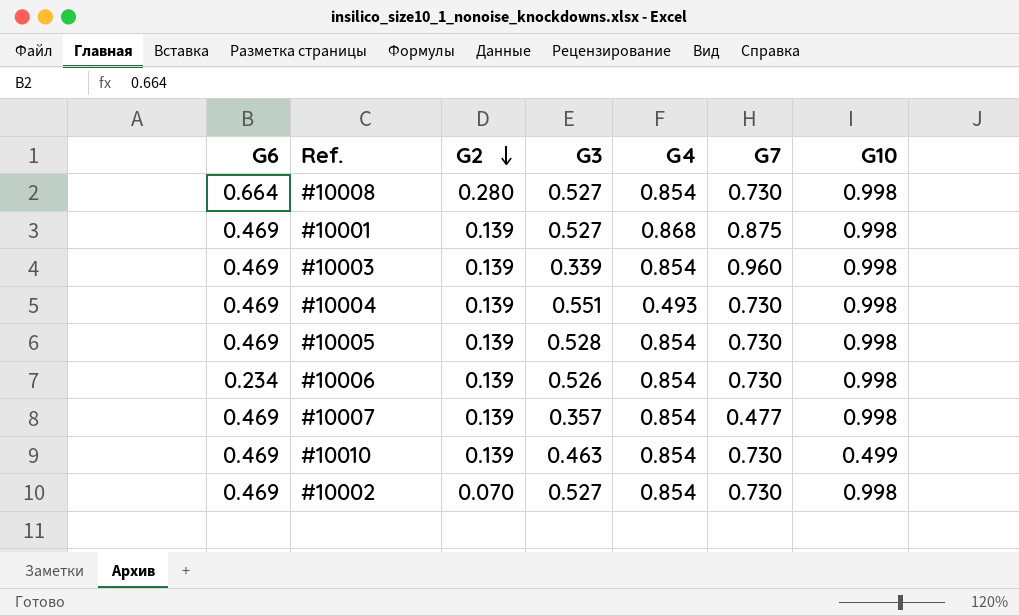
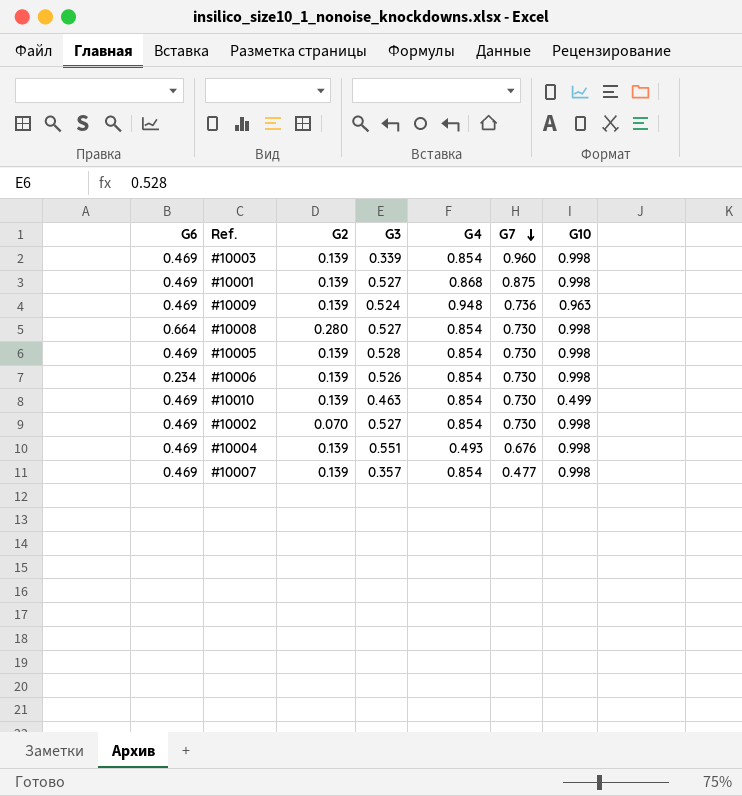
row order: G2 descending -> G7 descending
row #10009: none -> 0.469 | 0.139 | 0.524 | 0.948 | 0.736 | 0.963
#10004 | G7: 0.730 -> 0.676

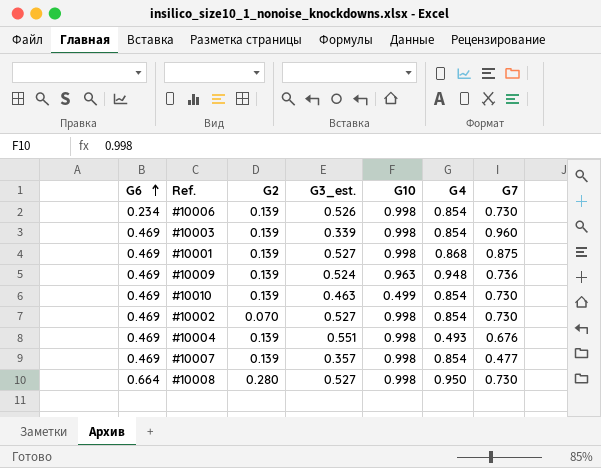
row order: G7 descending -> G6 ascending
column name: G3 -> G3_est.
column G10 | position: 7 -> 5
row #10005: 0.469 | 0.139 | 0.528 | 0.854 | 0.730 | 0.998 -> none
#10008 | G4: 0.854 -> 0.950

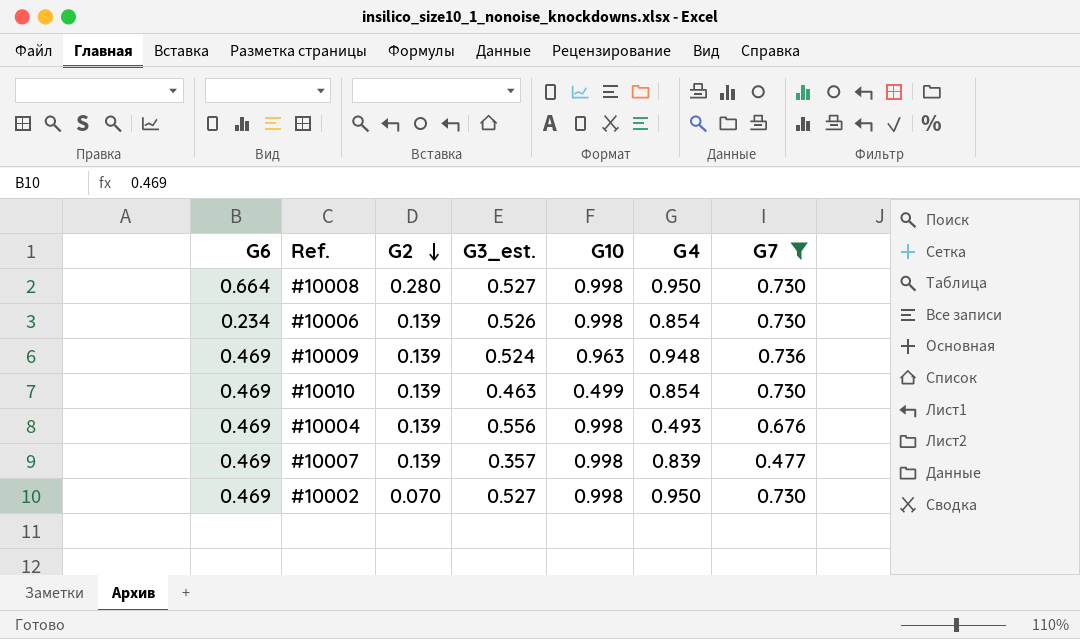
filter: none -> G7 <= 0.736
row order: G6 ascending -> G2 descending
#10004 | G3_est.: 0.551 -> 0.556
#10007 | G4: 0.854 -> 0.839
#10002 | G4: 0.854 -> 0.950

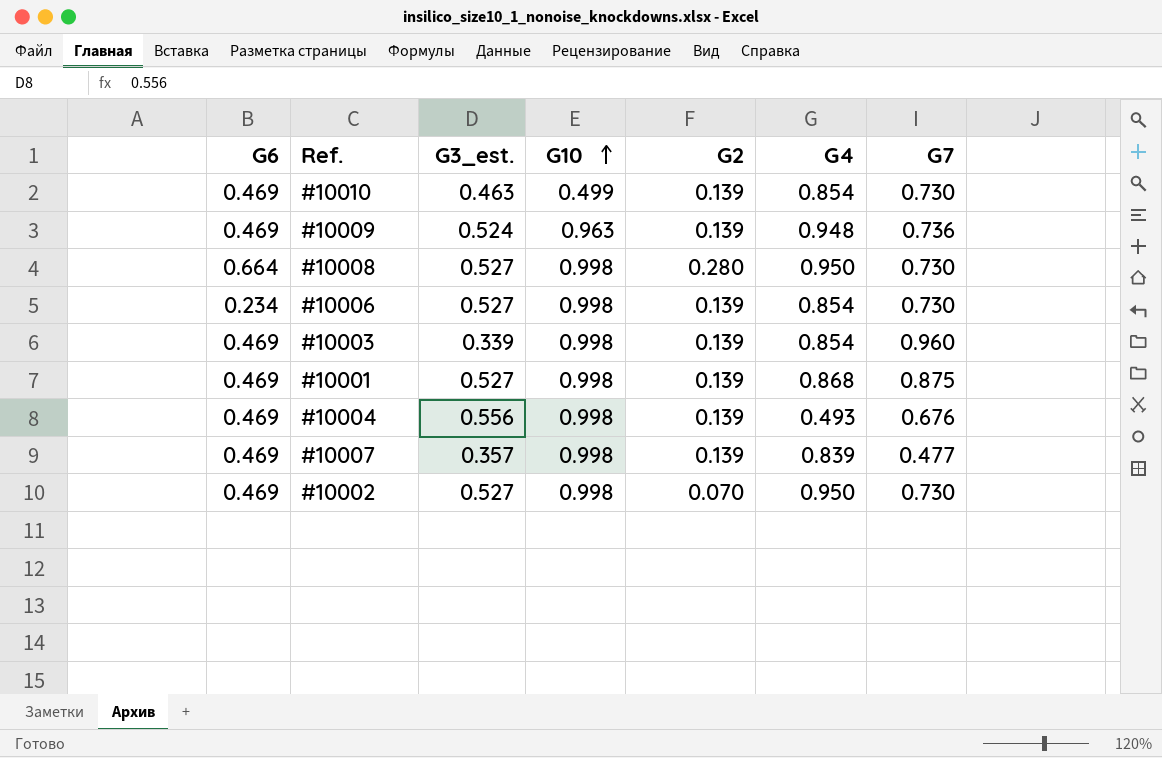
filter: G7 <= 0.736 -> none
row order: G2 descending -> G10 ascending
column G2 | position: 3 -> 5
#10006 | G3_est.: 0.526 -> 0.527

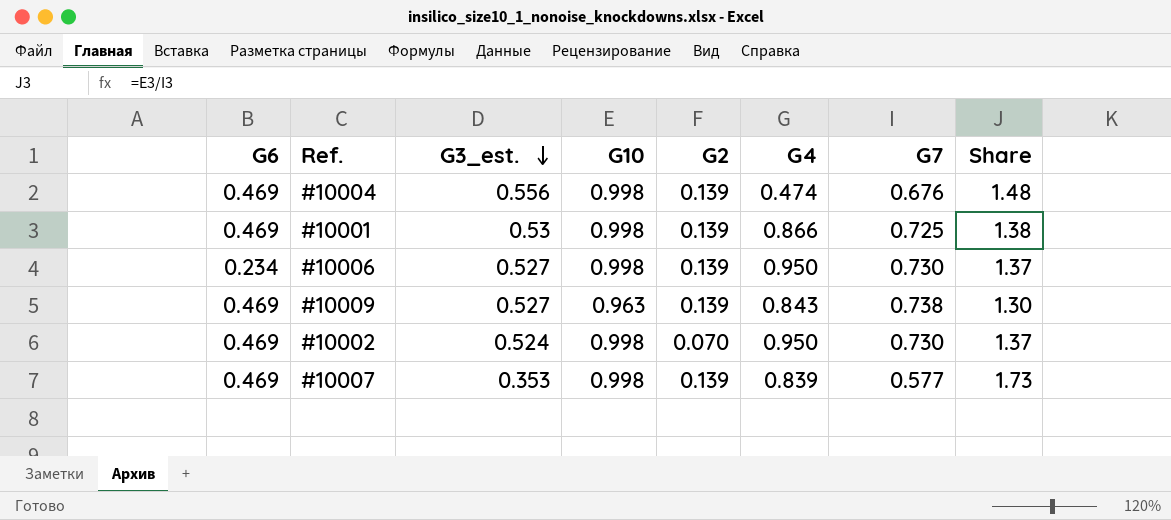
row order: G10 ascending -> G3_est. descending
column Share | formula: none -> [G10] / [G7]
row #10010: 0.469 | 0.463 | 0.499 | 0.139 | 0.854 | 0.730 -> none
row #10008: 0.664 | 0.527 | 0.998 | 0.280 | 0.950 | 0.730 -> none
row #10003: 0.469 | 0.339 | 0.998 | 0.139 | 0.854 | 0.960 -> none
#10004 | G4: 0.493 -> 0.474
#10001 | G3_est.: 0.527 -> 0.53
#10001 | G4: 0.868 -> 0.866
#10001 | G7: 0.875 -> 0.725
#10006 | G4: 0.854 -> 0.950
#10009 | G3_est.: 0.524 -> 0.527
#10009 | G4: 0.948 -> 0.843
#10009 | G7: 0.736 -> 0.738
#10002 | G3_est.: 0.527 -> 0.524
#10007 | G3_est.: 0.357 -> 0.353
#10007 | G7: 0.477 -> 0.577

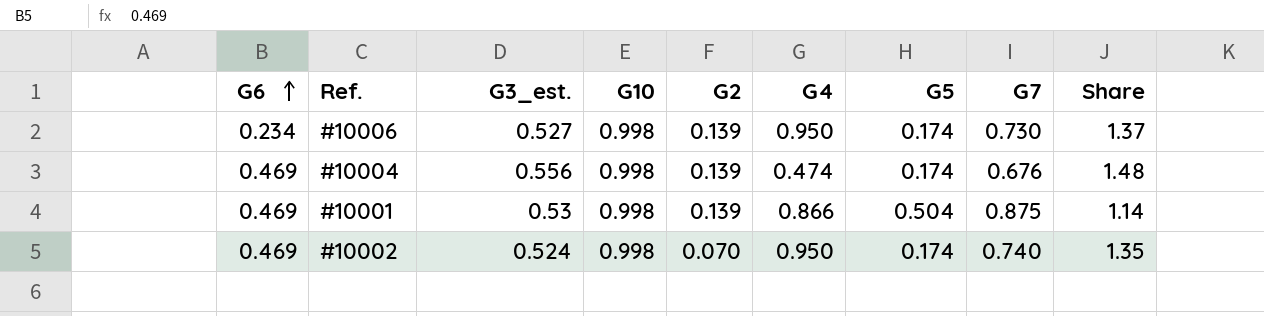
row order: G3_est. descending -> G6 ascending
column G5 | position: none -> 7
row #10009: 0.469 | 0.527 | 0.963 | 0.139 | 0.843 | 0.738 | 1.30 -> none
row #10007: 0.469 | 0.353 | 0.998 | 0.139 | 0.839 | 0.577 | 1.73 -> none
#10001 | G7: 0.725 -> 0.875
#10001 | Share: 1.38 -> 1.14
#10002 | G7: 0.730 -> 0.740
#10002 | Share: 1.37 -> 1.35

